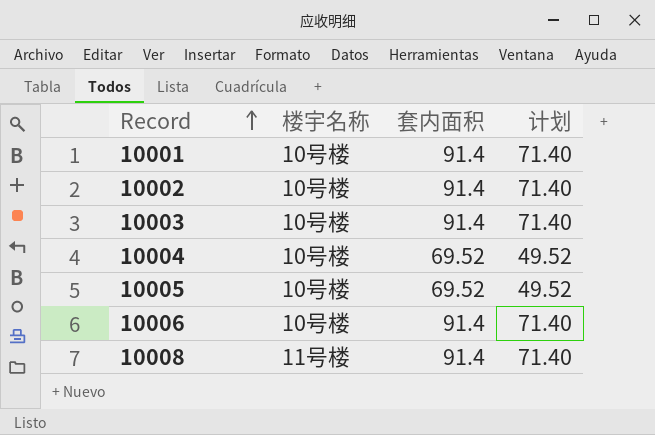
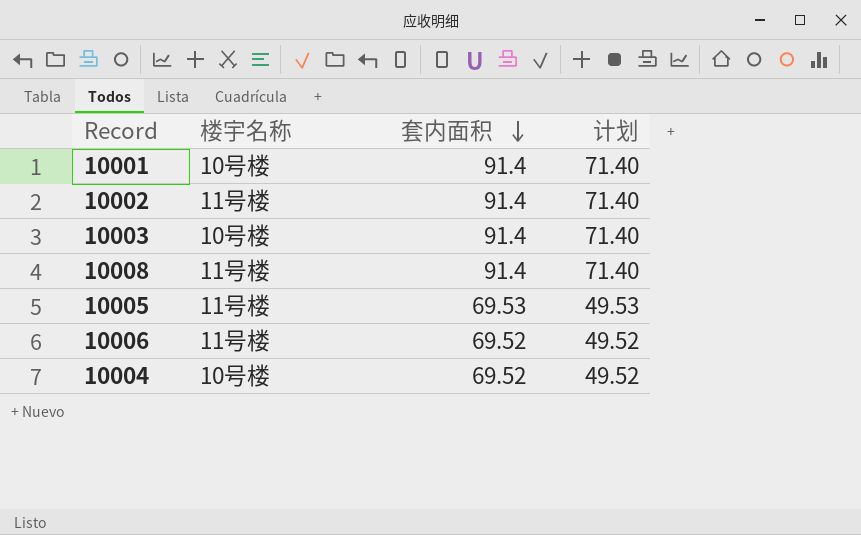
row order: Record ascending -> 套内面积 descending
10002 | 楼宇名称: 10号楼 -> 11号楼
10005 | 楼宇名称: 10号楼 -> 11号楼
10005 | 套内面积: 69.52 -> 69.53
10005 | 计划: 49.52 -> 49.53
10006 | 楼宇名称: 10号楼 -> 11号楼
10006 | 套内面积: 91.4 -> 69.52
10006 | 计划: 71.40 -> 49.52

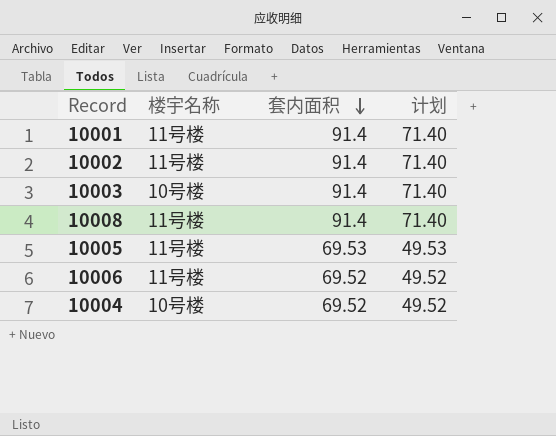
10001 | 楼宇名称: 10号楼 -> 11号楼

